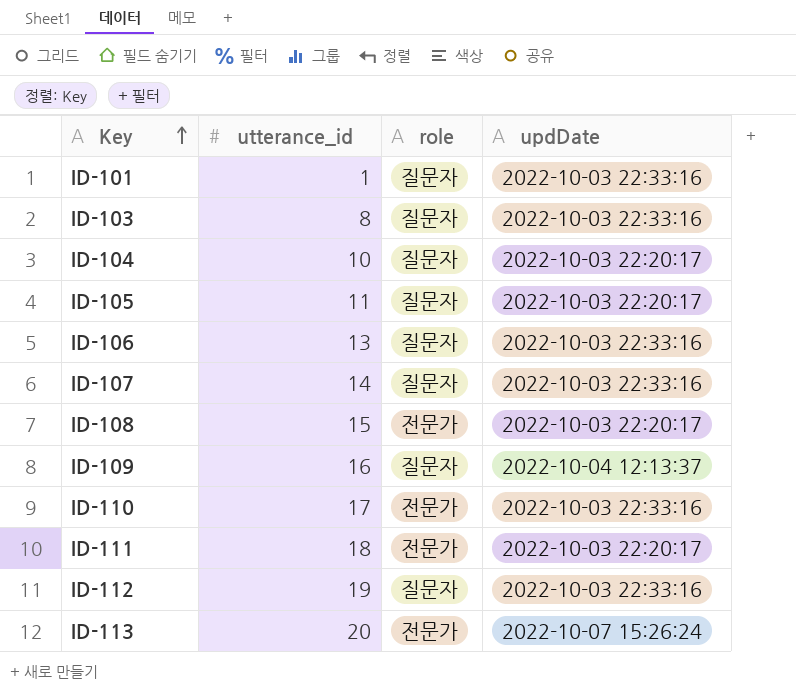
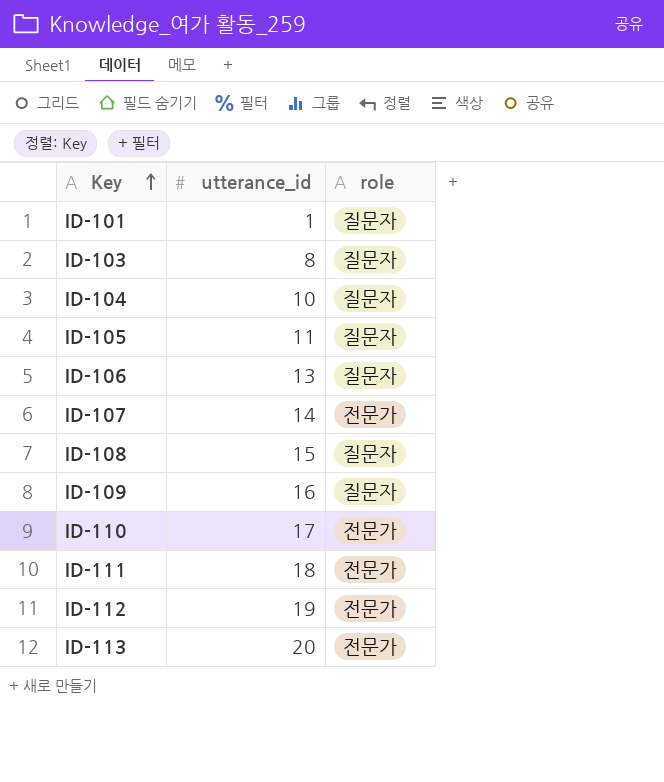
column updDate | position: 4 -> none
ID-107 | role: 질문자 -> 전문가
ID-108 | role: 전문가 -> 질문자
ID-112 | role: 질문자 -> 전문가

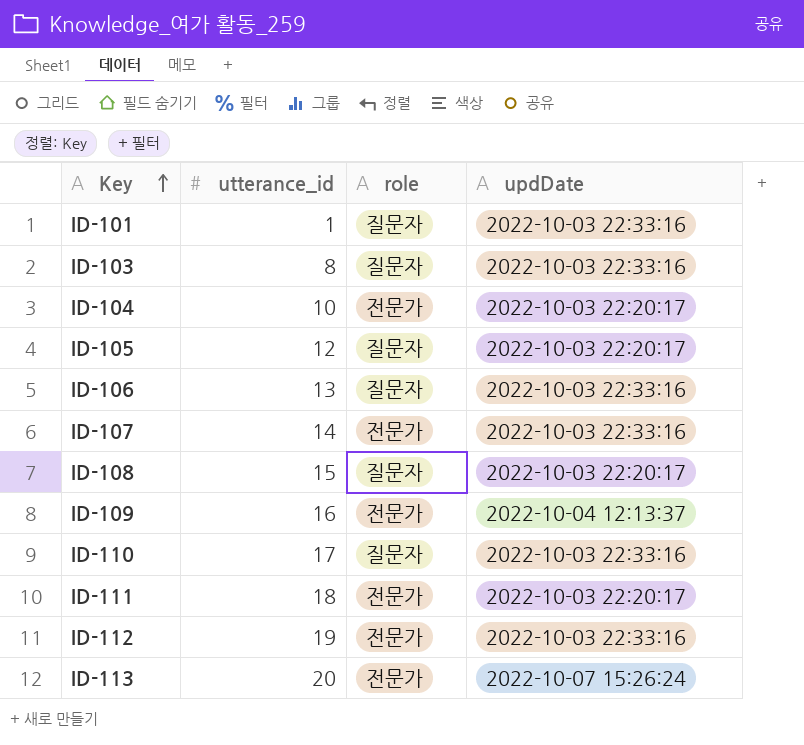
column updDate | position: none -> 4
ID-104 | role: 질문자 -> 전문가
ID-105 | utterance_id: 11 -> 12
ID-109 | role: 질문자 -> 전문가
ID-110 | role: 전문가 -> 질문자

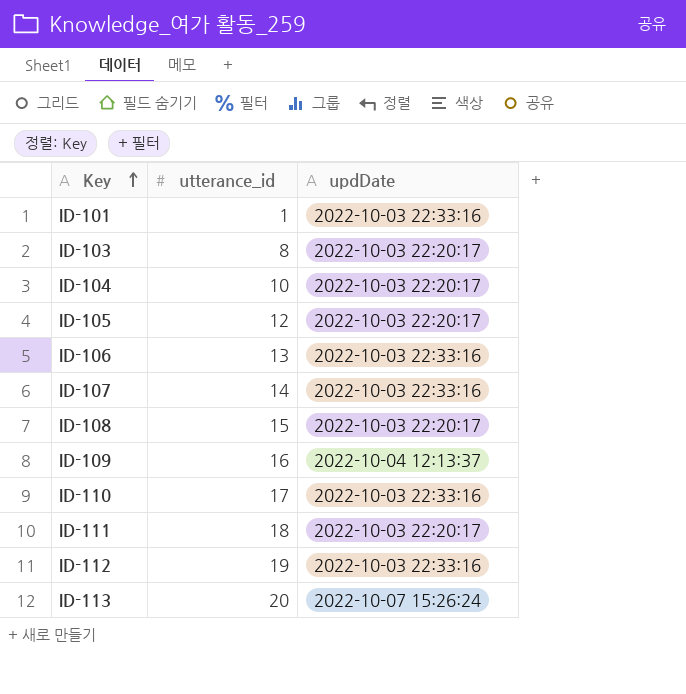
column role | position: 3 -> none
ID-103 | updDate: 2022-10-03 22:33:16 -> 2022-10-03 22:20:17

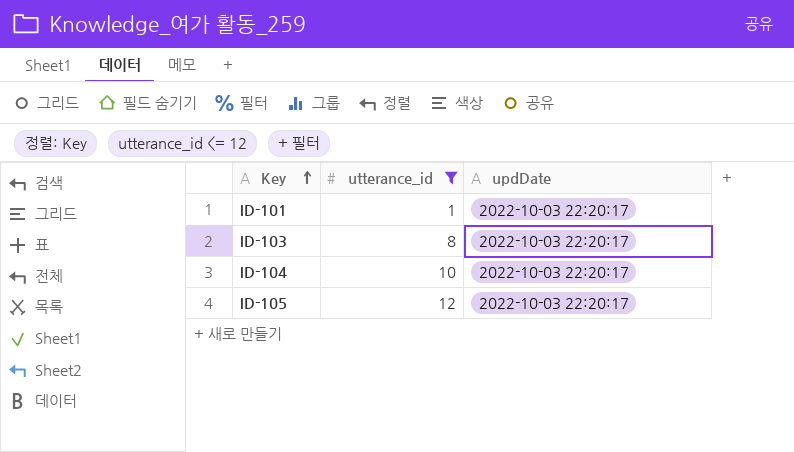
filter: none -> utterance_id <= 12
ID-101 | updDate: 2022-10-03 22:33:16 -> 2022-10-03 22:20:17

